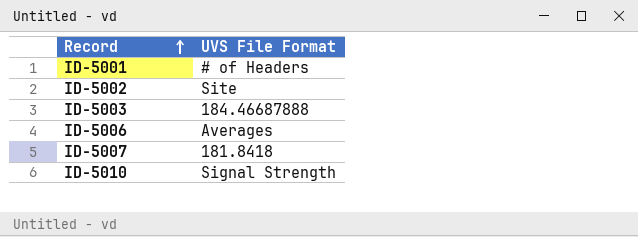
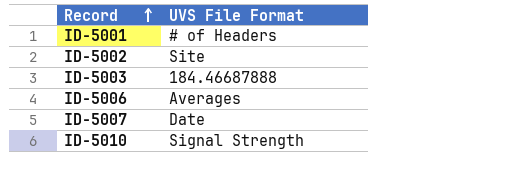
ID-5007 | UVS File Format: 181.8418 -> Date

